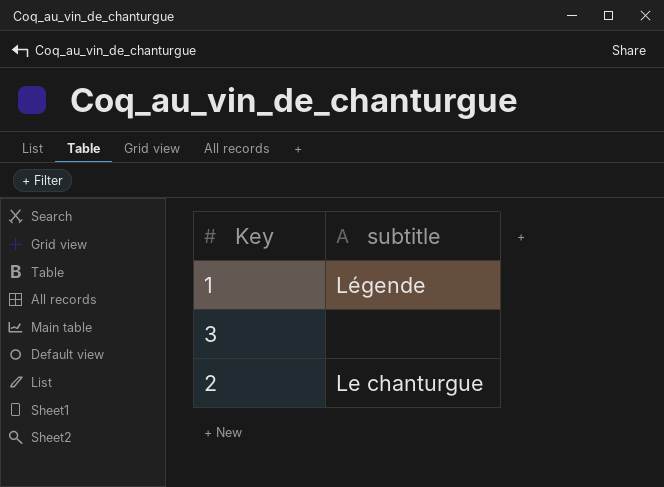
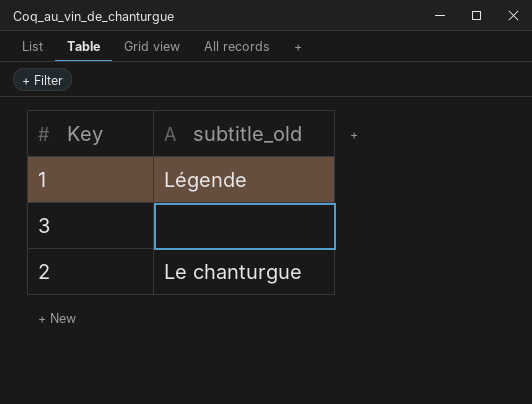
column name: subtitle -> subtitle_old

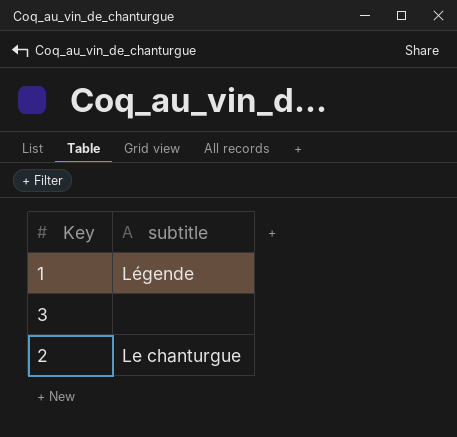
column name: subtitle_old -> subtitle

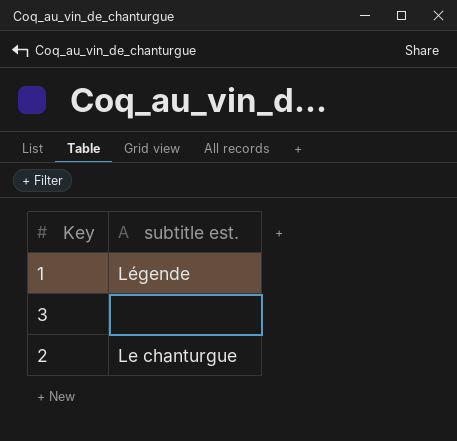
column name: subtitle -> subtitle est.

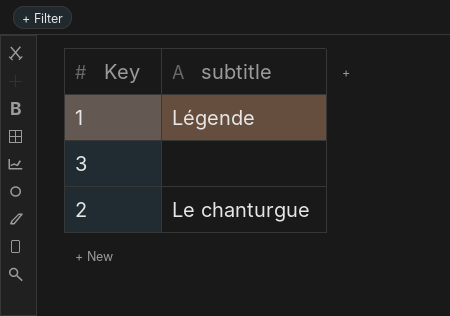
column name: subtitle est. -> subtitle

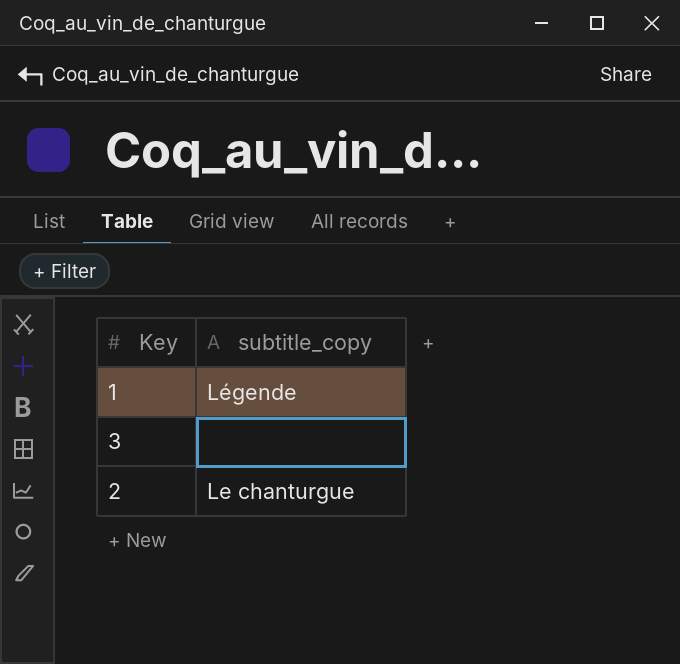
column name: subtitle -> subtitle_copy

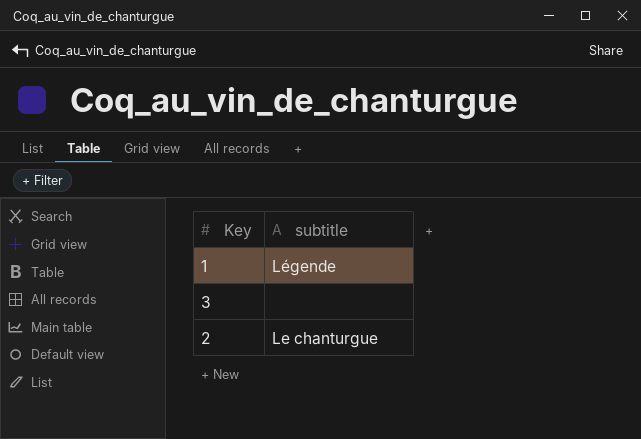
column name: subtitle_copy -> subtitle

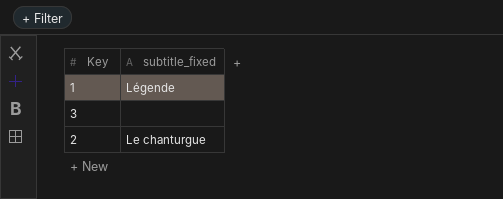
column name: subtitle -> subtitle_fixed

